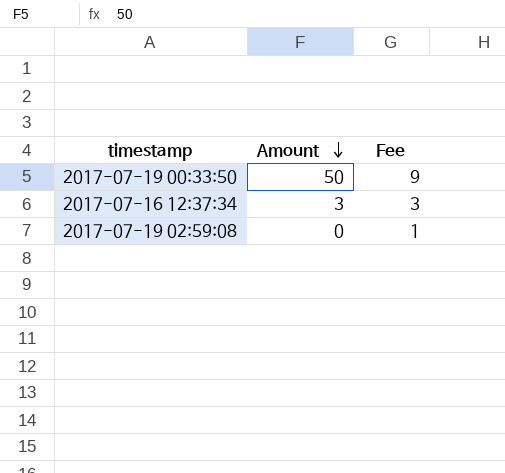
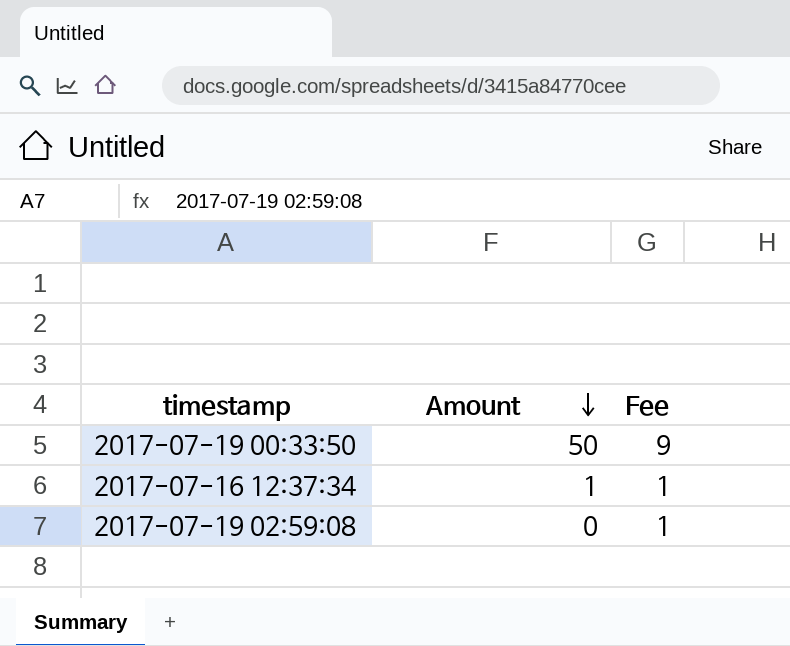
2017-07-16 12:37:34 | Amount: 3 -> 1
2017-07-16 12:37:34 | Fee: 3 -> 1

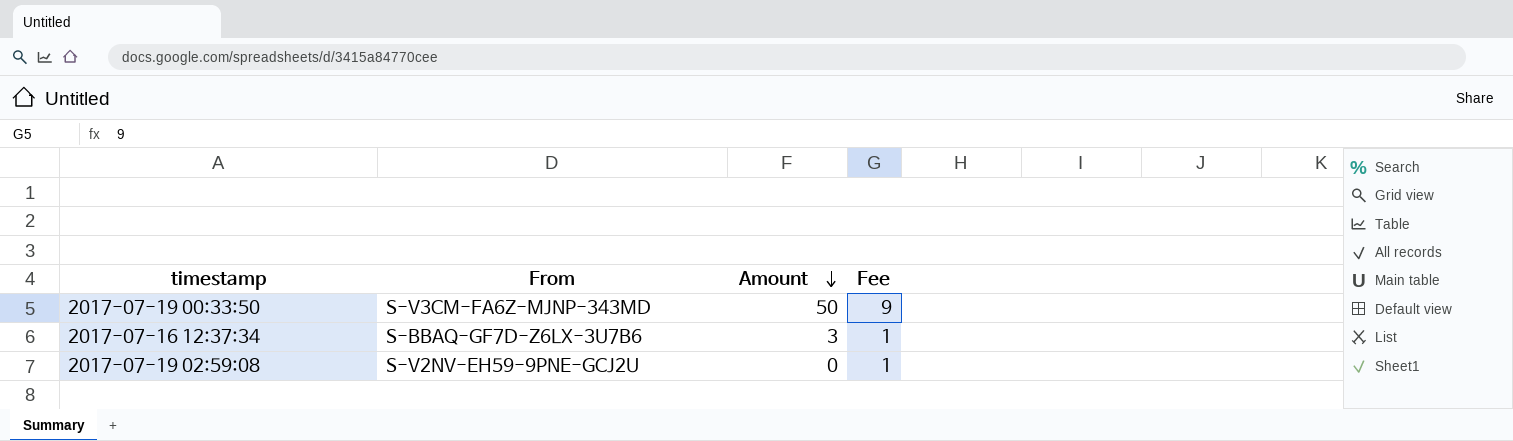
column From | position: none -> 2
2017-07-16 12:37:34 | Amount: 1 -> 3

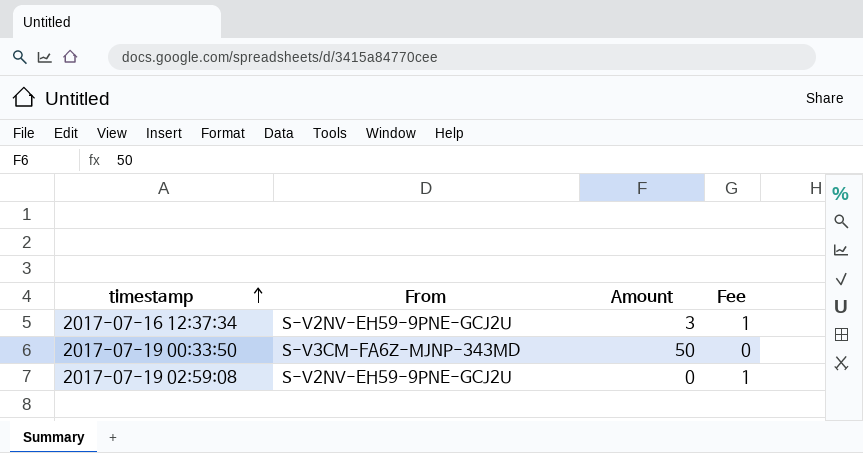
row order: Amount descending -> timestamp ascending
2017-07-16 12:37:34 | From: S-BBAQ-GF7D-Z6LX-3U7B6 -> S-V2NV-EH59-9PNE-GCJ2U
2017-07-19 00:33:50 | Fee: 9 -> 0

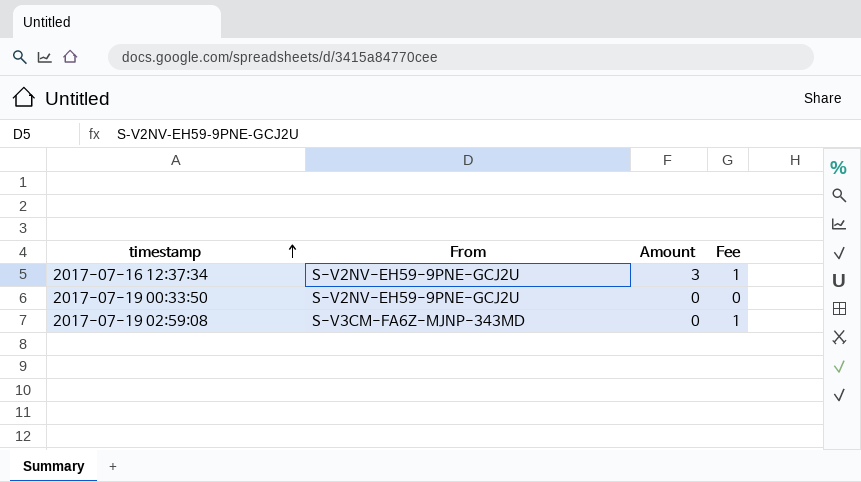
2017-07-19 00:33:50 | From: S-V3CM-FA6Z-MJNP-343MD -> S-V2NV-EH59-9PNE-GCJ2U
2017-07-19 00:33:50 | Amount: 50 -> 0
2017-07-19 02:59:08 | From: S-V2NV-EH59-9PNE-GCJ2U -> S-V3CM-FA6Z-MJNP-343MD

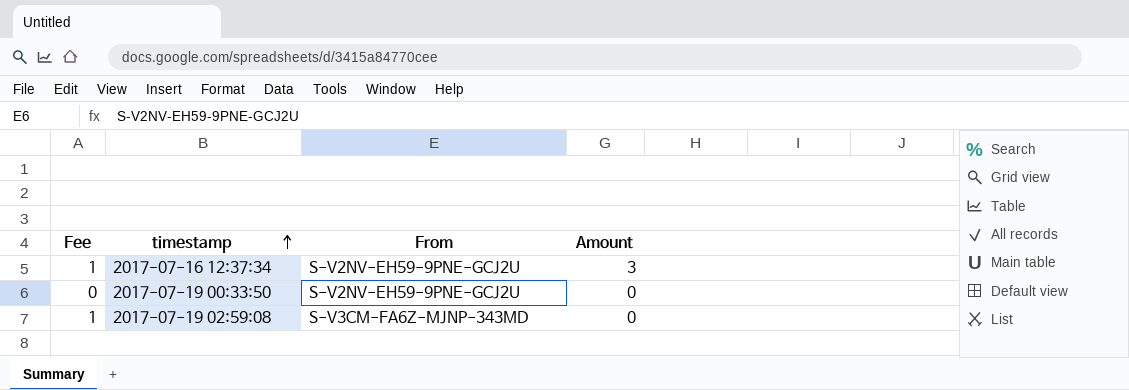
column Fee | position: 4 -> 1

